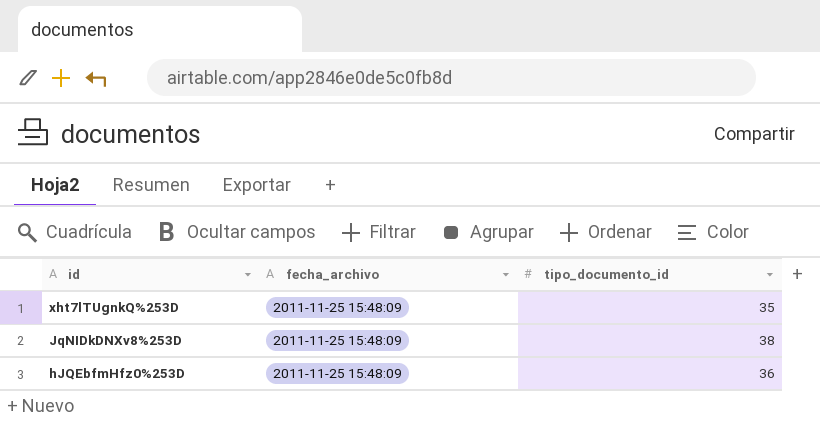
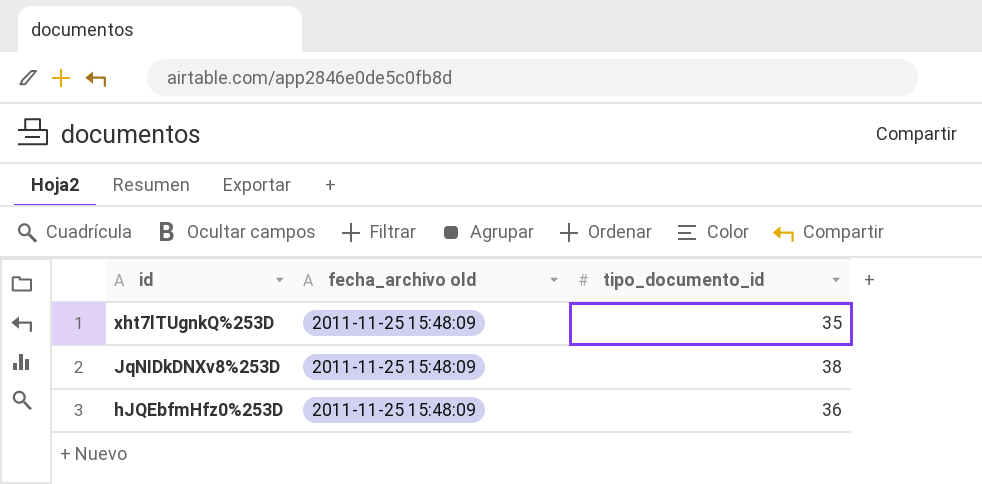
column name: fecha_archivo -> fecha_archivo old

